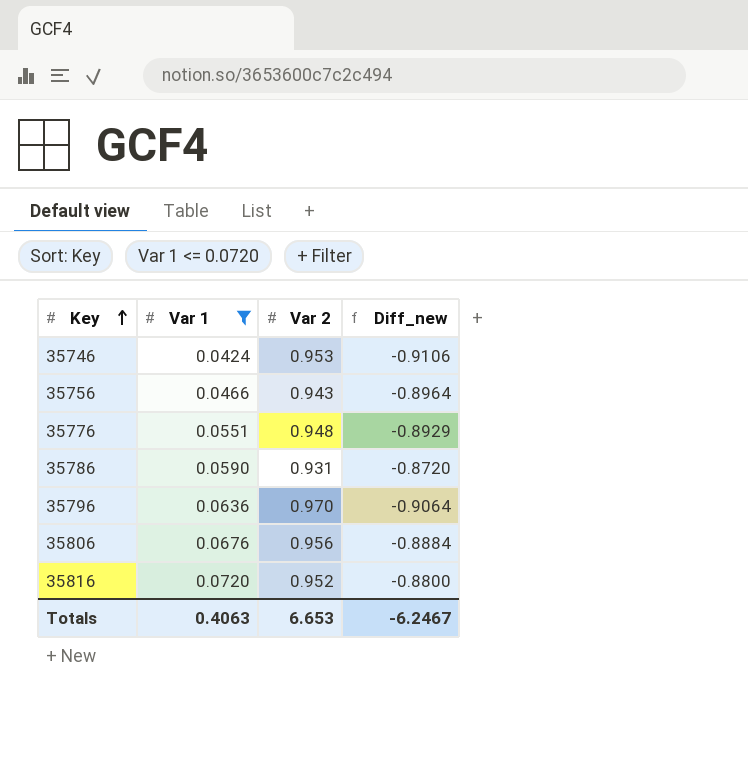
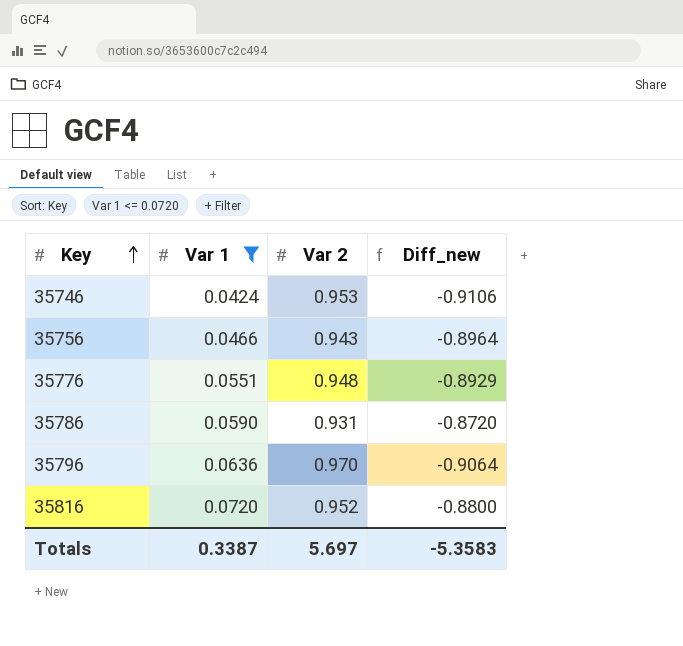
row 35806: 0.0676 | 0.956 | -0.8884 -> none
Totals | Var 1: 0.4063 -> 0.3387
Totals | Var 2: 6.653 -> 5.697
Totals | Diff_new: -6.2467 -> -5.3583

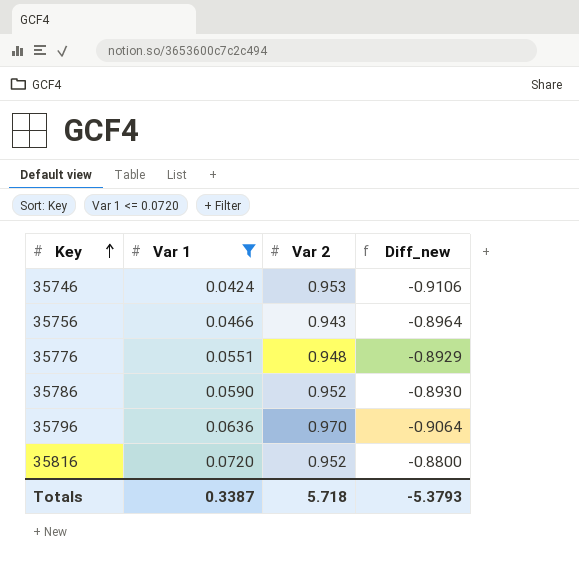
35786 | Var 2: 0.931 -> 0.952
35786 | Diff_new: -0.8720 -> -0.8930
Totals | Var 2: 5.697 -> 5.718
Totals | Diff_new: -5.3583 -> -5.3793

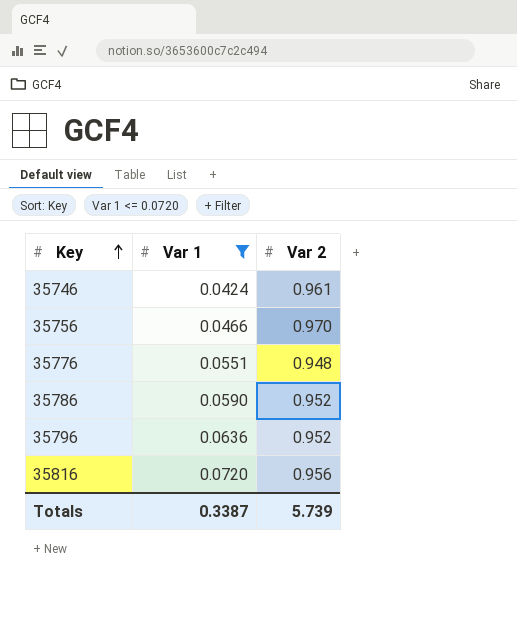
column Diff_new | formula: [Var 1] - [Var 2] -> none
35746 | Var 2: 0.953 -> 0.961
35756 | Var 2: 0.943 -> 0.970
35796 | Var 2: 0.970 -> 0.952
35816 | Var 2: 0.952 -> 0.956
Totals | Var 2: 5.718 -> 5.739

